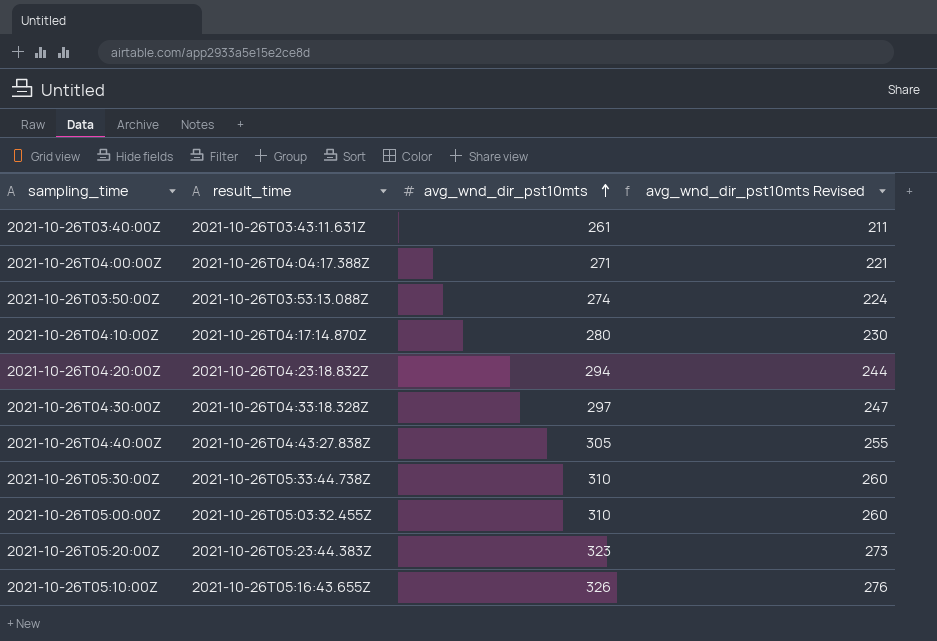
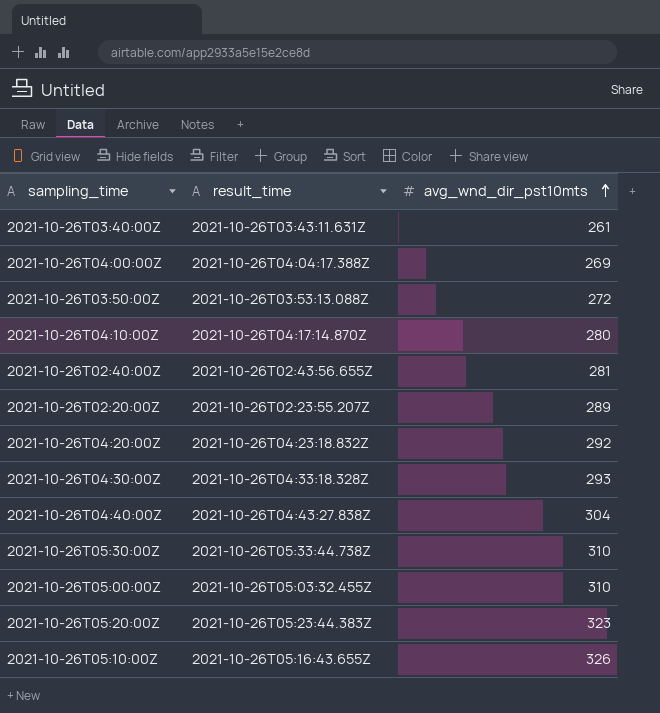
column avg_wnd_dir_pst10mts Revised | formula: [avg_wnd_dir_pst10mts] - 50 -> none
2021-10-26T04:00:00Z | avg_wnd_dir_pst10mts: 271 -> 269
2021-10-26T03:50:00Z | avg_wnd_dir_pst10mts: 274 -> 272
row 2021-10-26T02:40:00Z: none -> 2021-10-26T02:43:56.655Z | 281
row 2021-10-26T02:20:00Z: none -> 2021-10-26T02:23:55.207Z | 289
2021-10-26T04:20:00Z | avg_wnd_dir_pst10mts: 294 -> 292
2021-10-26T04:30:00Z | avg_wnd_dir_pst10mts: 297 -> 293
2021-10-26T04:40:00Z | avg_wnd_dir_pst10mts: 305 -> 304

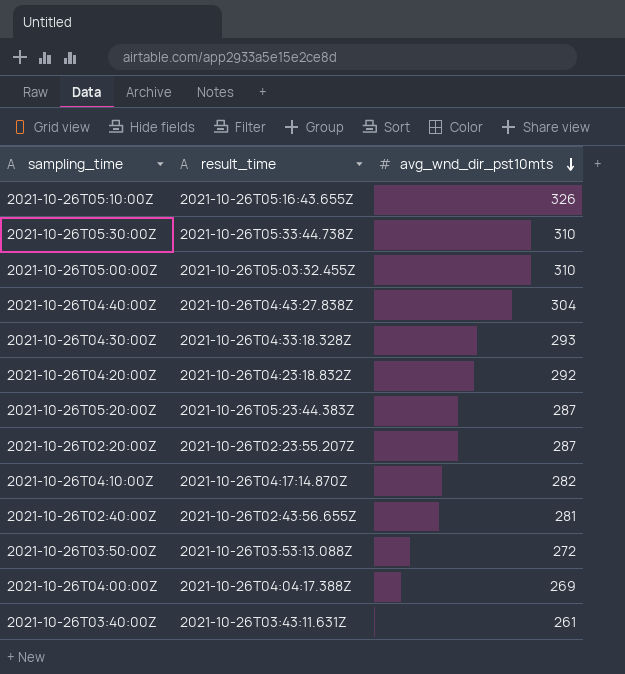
row order: avg_wnd_dir_pst10mts ascending -> avg_wnd_dir_pst10mts descending
2021-10-26T05:20:00Z | avg_wnd_dir_pst10mts: 323 -> 287
2021-10-26T02:20:00Z | avg_wnd_dir_pst10mts: 289 -> 287
2021-10-26T04:10:00Z | avg_wnd_dir_pst10mts: 280 -> 282

